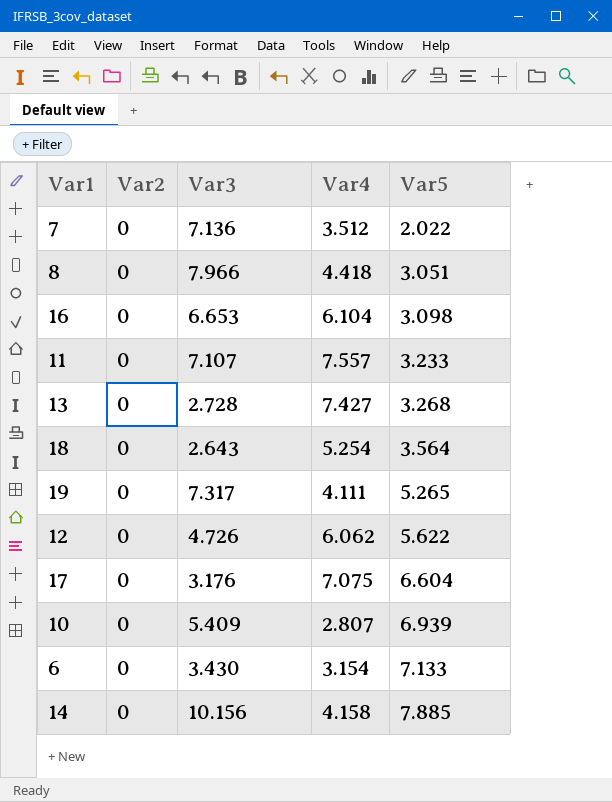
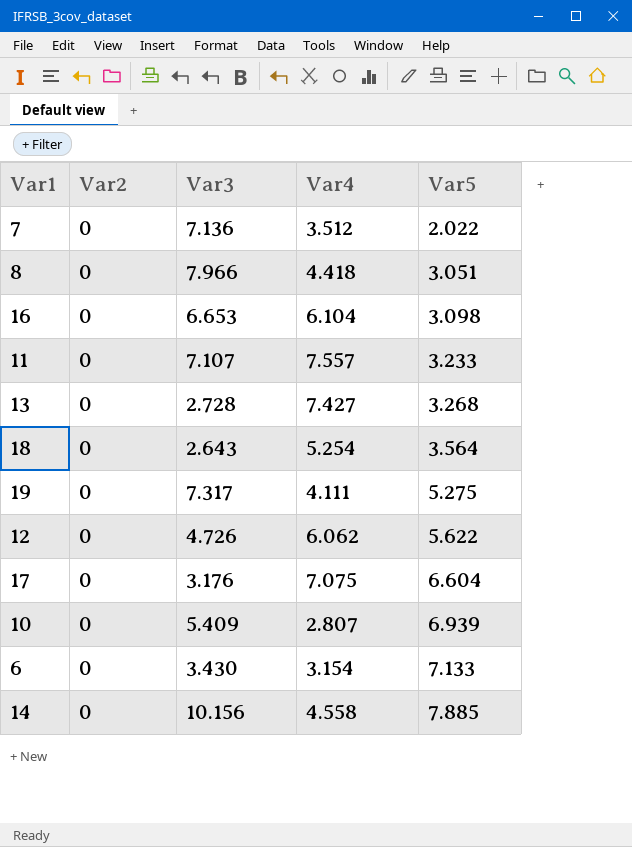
19 | Var5: 5.265 -> 5.275
14 | Var4: 4.158 -> 4.558

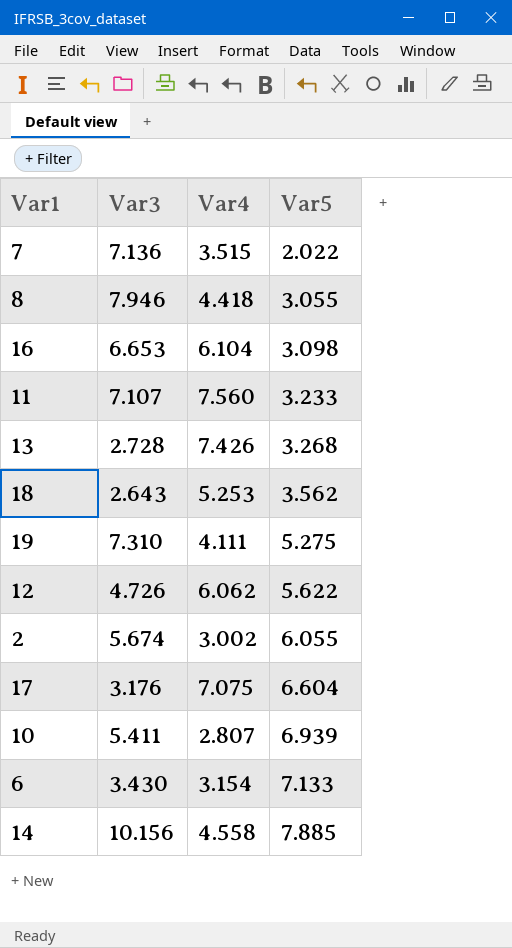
column Var2 | position: 2 -> none
7 | Var4: 3.512 -> 3.515
8 | Var3: 7.966 -> 7.946
8 | Var5: 3.051 -> 3.055
11 | Var4: 7.557 -> 7.560
13 | Var4: 7.427 -> 7.426
18 | Var4: 5.254 -> 5.253
18 | Var5: 3.564 -> 3.562
19 | Var3: 7.317 -> 7.310
row 2: none -> 5.674 | 3.002 | 6.055
10 | Var3: 5.409 -> 5.411

